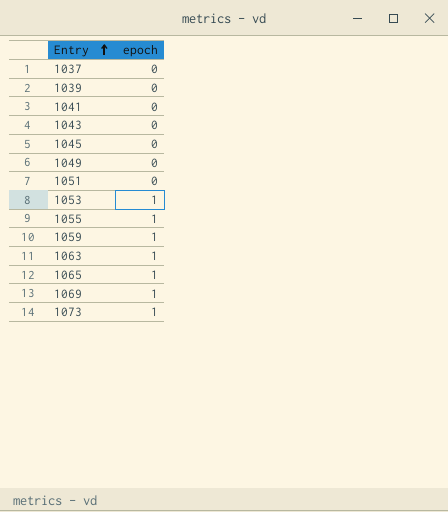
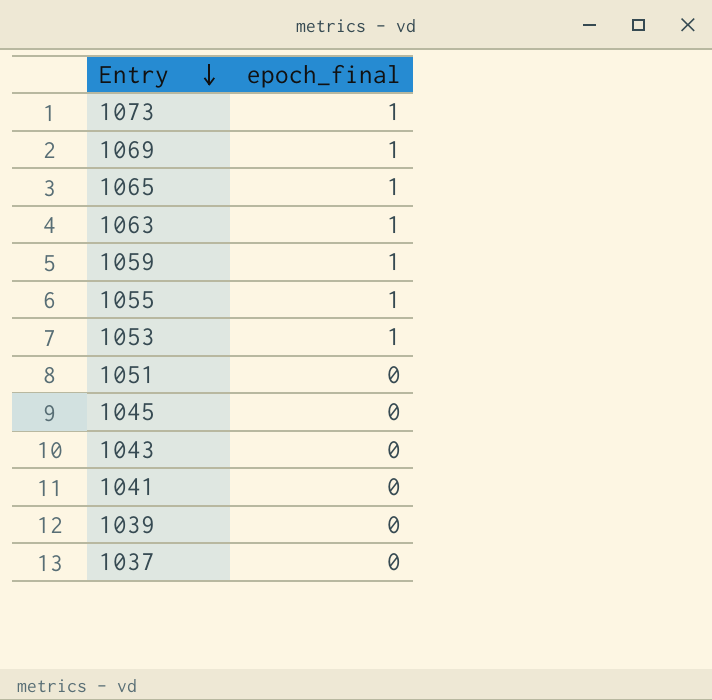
row order: Entry ascending -> Entry descending
column name: epoch -> epoch_final
row 1049: 0 -> none

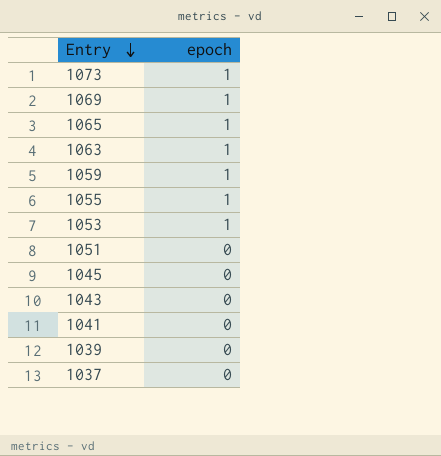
column name: epoch_final -> epoch

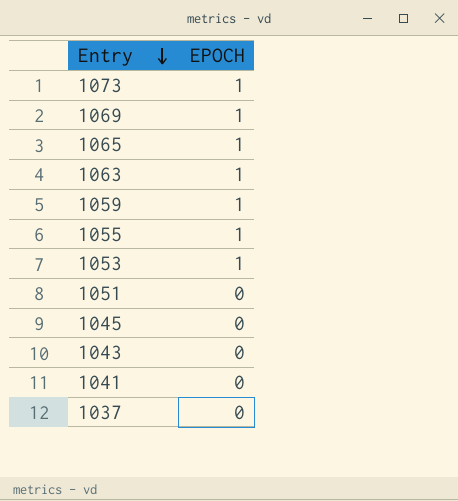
column name: epoch -> EPOCH
row 1039: 0 -> none

